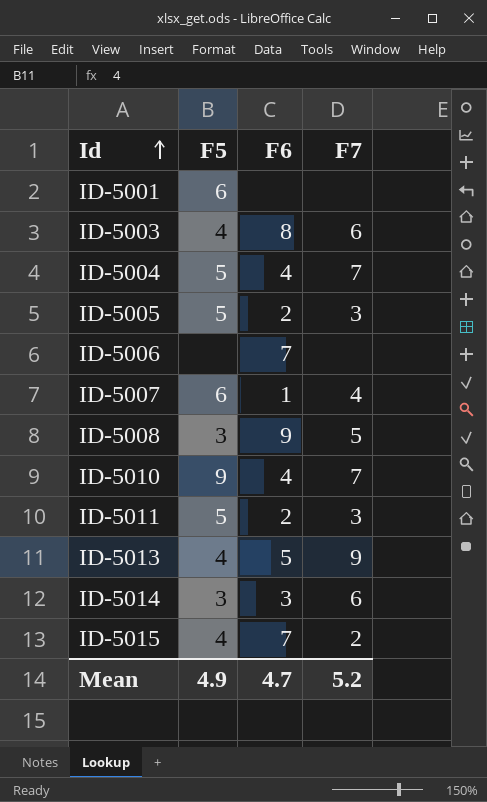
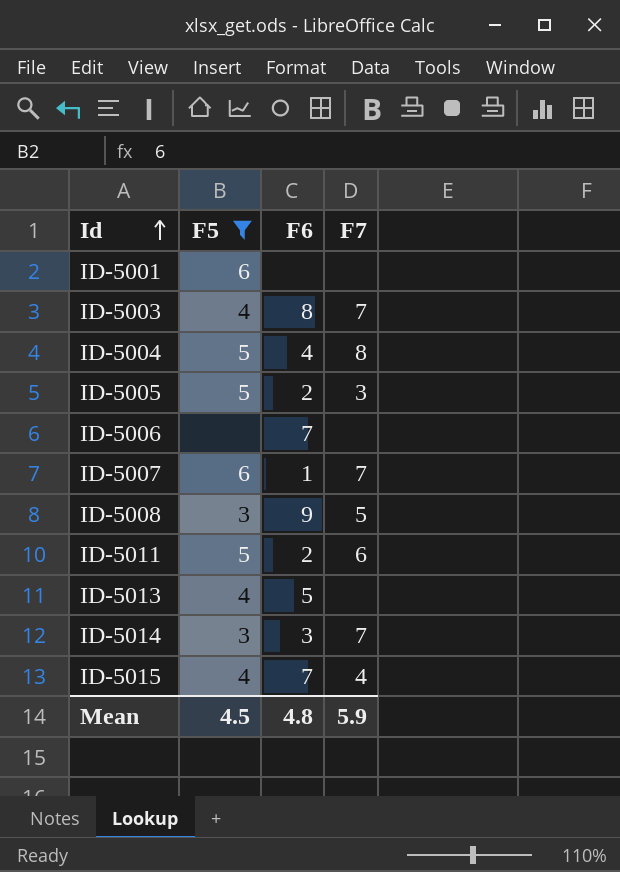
filter: none -> F5 != 9
ID-5003 | F7: 6 -> 7
ID-5004 | F7: 7 -> 8
ID-5007 | F7: 4 -> 7
ID-5011 | F7: 3 -> 6
ID-5013 | F7: 9 -> none
ID-5014 | F7: 6 -> 7
ID-5015 | F7: 2 -> 4
Mean | F5: 4.9 -> 4.5
Mean | F6: 4.7 -> 4.8
Mean | F7: 5.2 -> 5.9

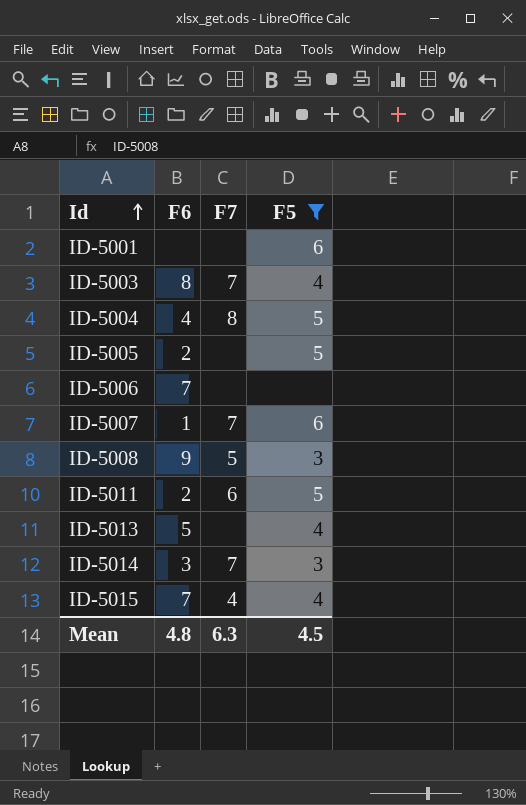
column F5 | position: 2 -> 4
ID-5005 | F7: 3 -> none
Mean | F7: 5.9 -> 6.3

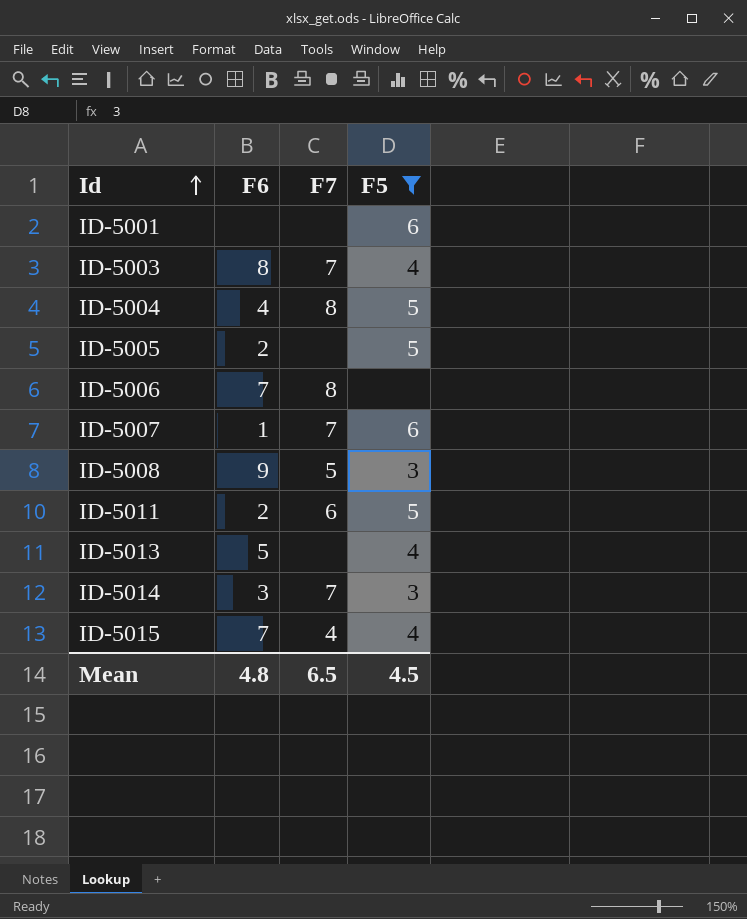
ID-5006 | F7: none -> 8
Mean | F7: 6.3 -> 6.5

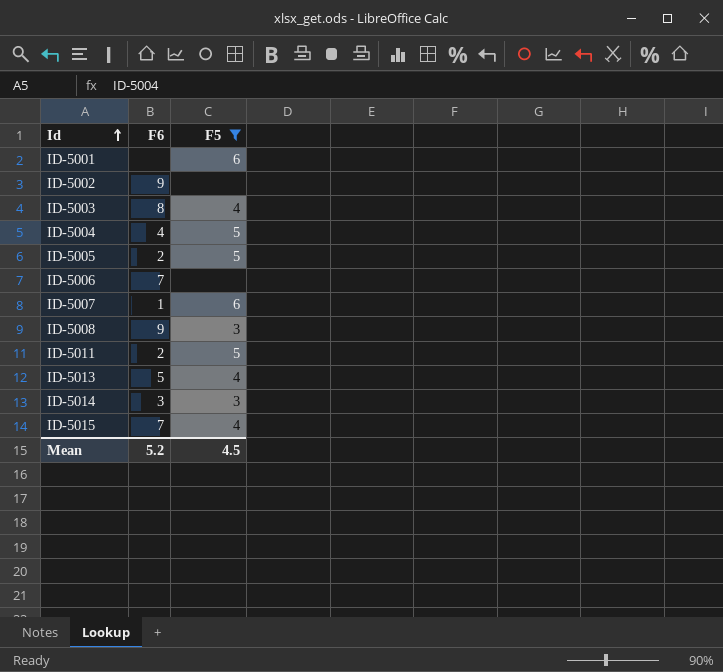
column F7 | position: 3 -> none
row ID-5002: none -> 9 | none
Mean | F6: 4.8 -> 5.2

